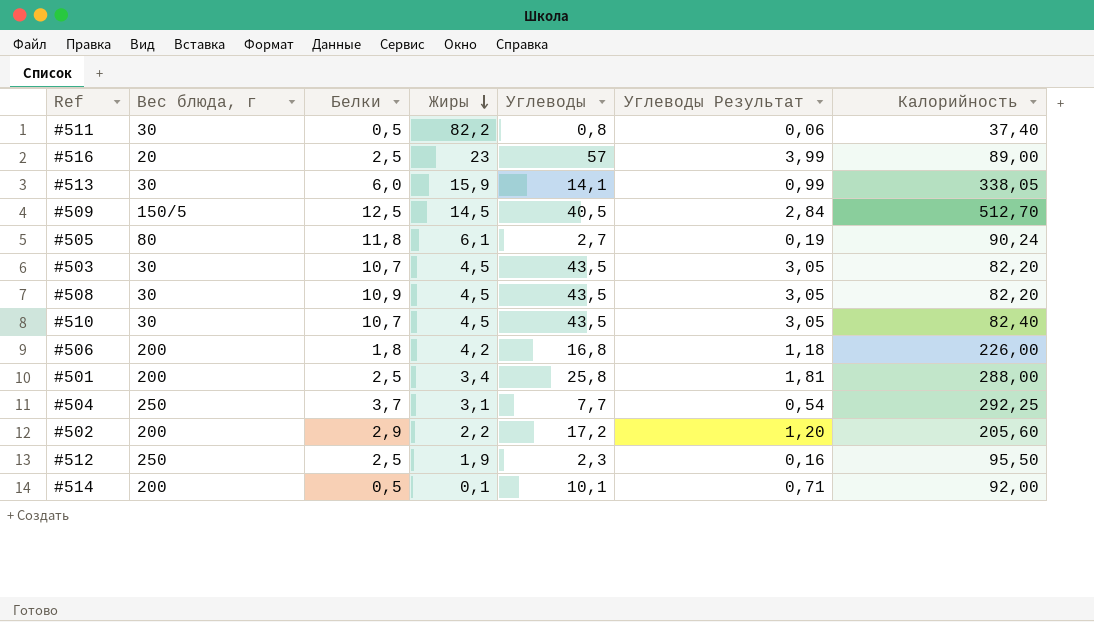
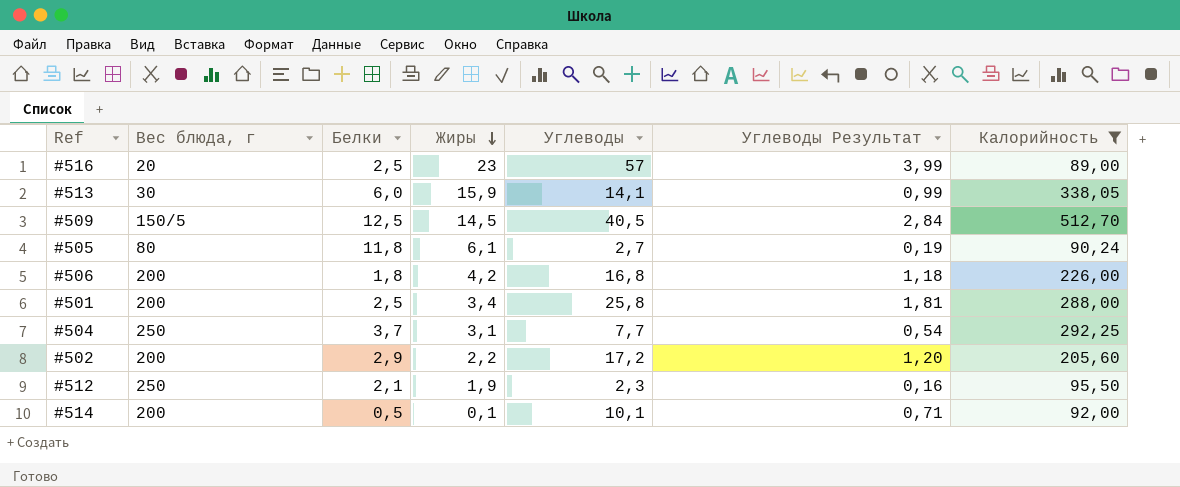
filter: none -> Калорийность >= 89,00
#512 | Белки: 2,5 -> 2,1

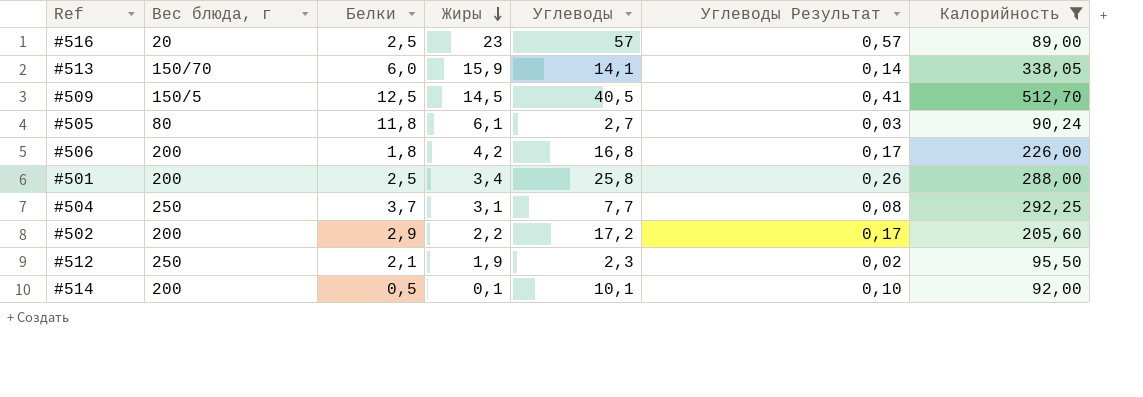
column Углеводы Результат | formula: [Углеводы] * 0,07 -> [Углеводы] * 0,01
#513 | Вес блюда, г: 30 -> 150/70

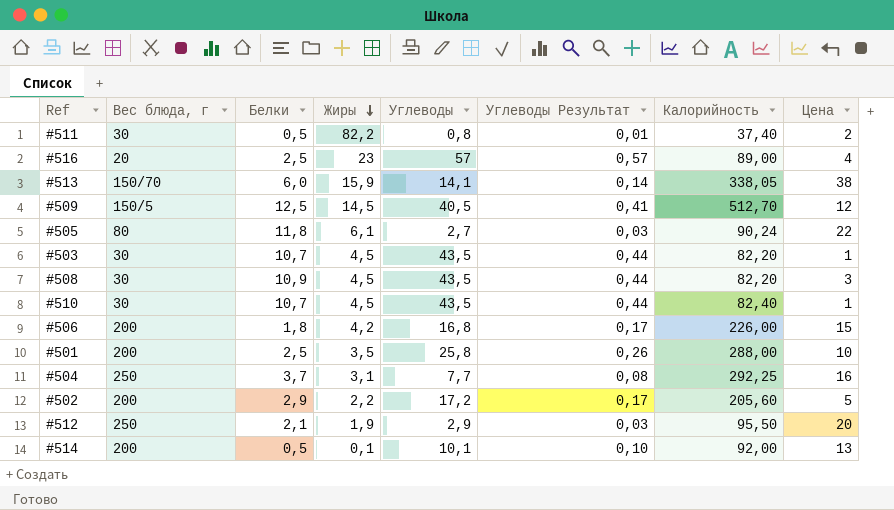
filter: Калорийность >= 89,00 -> none
column Цена | position: none -> 8
#501 | Жиры: 3,4 -> 3,5
#512 | Углеводы: 2,3 -> 2,9
#512 | Углеводы Результат: 0,02 -> 0,03

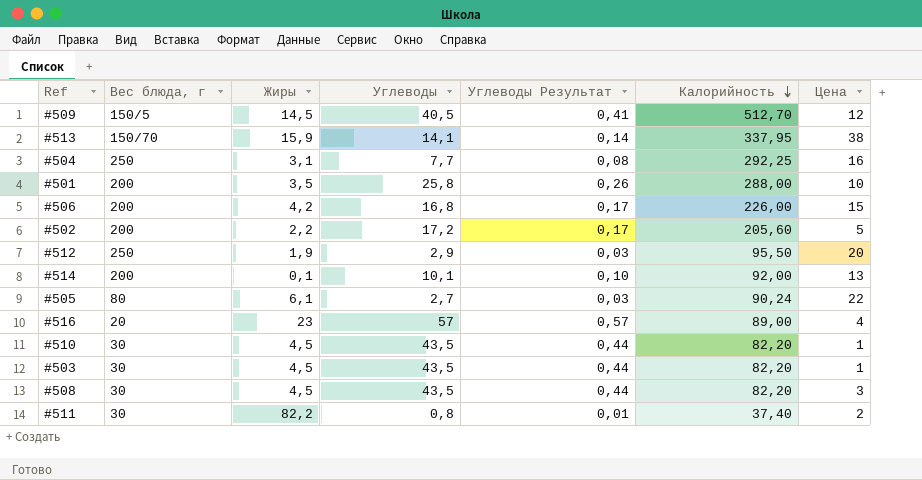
row order: Жиры descending -> Калорийность descending
column Белки | position: 3 -> none
#513 | Калорийность: 338,05 -> 337,95
#510 | Калорийность: 82,40 -> 82,20

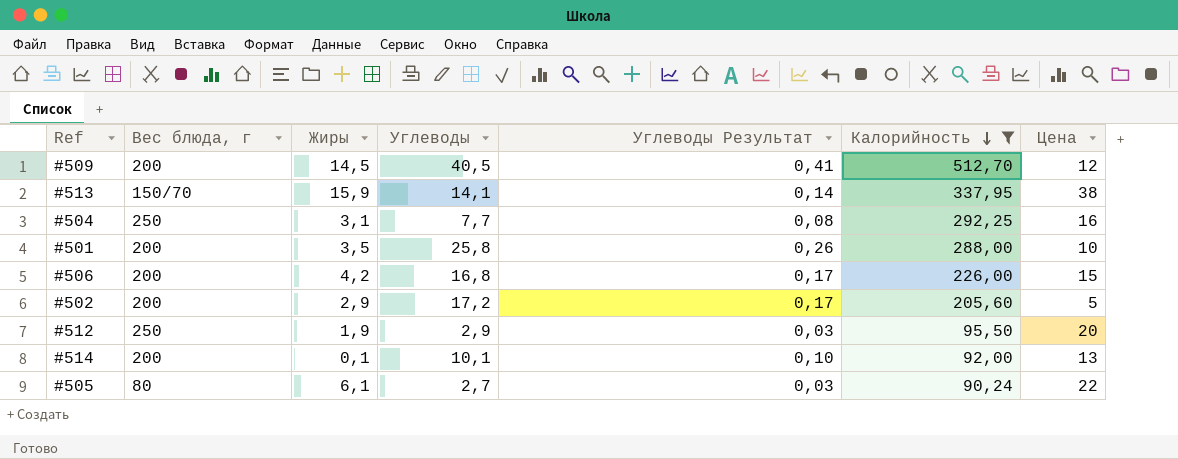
filter: none -> Калорийность >= 90,24
#509 | Вес блюда, г: 150/5 -> 200
#502 | Жиры: 2,2 -> 2,9

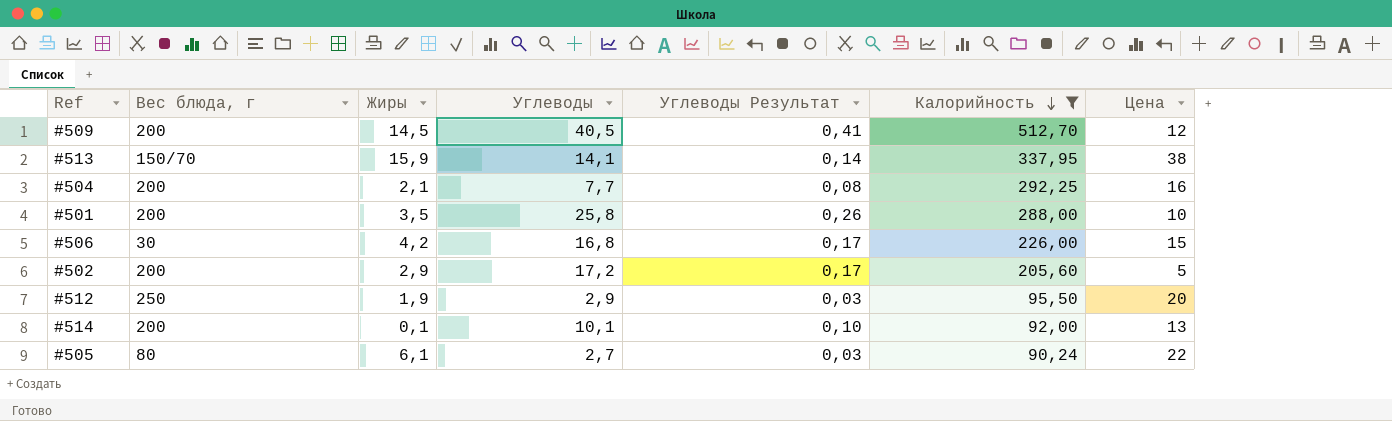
#504 | Вес блюда, г: 250 -> 200
#504 | Жиры: 3,1 -> 2,1
#506 | Вес блюда, г: 200 -> 30

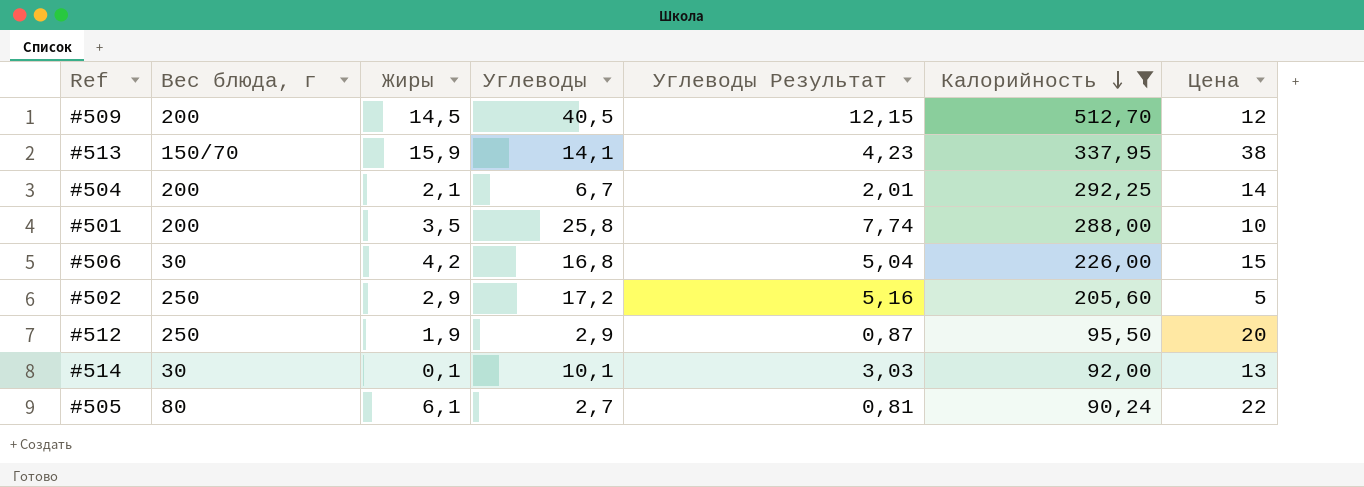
column Углеводы Результат | formula: [Углеводы] * 0,01 -> [Углеводы] * 0,3
#504 | Углеводы: 7,7 -> 6,7
#504 | Цена: 16 -> 14
#502 | Вес блюда, г: 200 -> 250
#514 | Вес блюда, г: 200 -> 30

